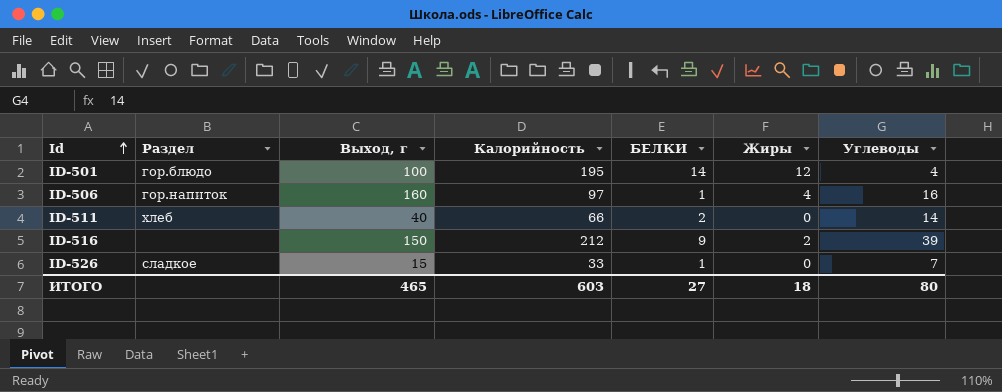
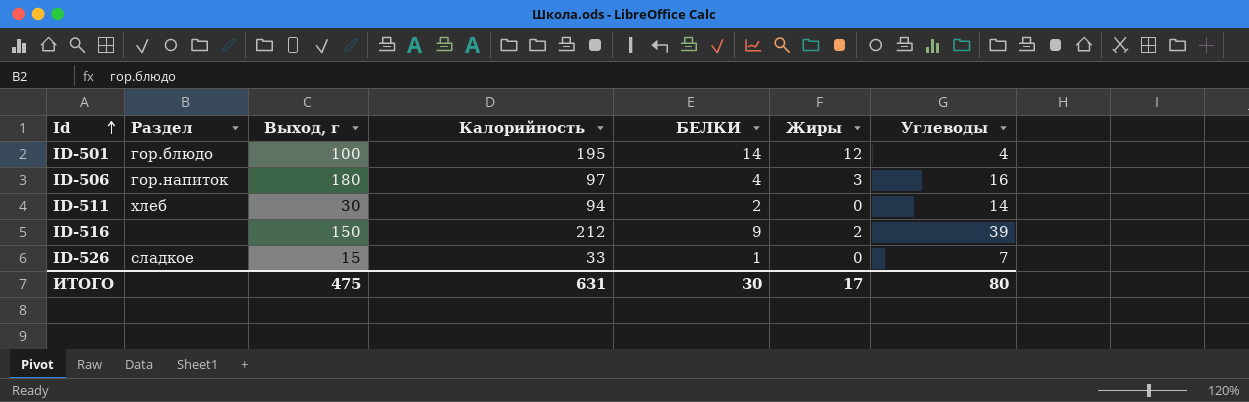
ID-506 | Выход, г: 160 -> 180
ID-506 | БЕЛКИ: 1 -> 4
ID-506 | Жиры: 4 -> 3
ID-511 | Выход, г: 40 -> 30
ID-511 | Калорийность: 66 -> 94
ИТОГО | Выход, г: 465 -> 475
ИТОГО | Калорийность: 603 -> 631
ИТОГО | БЕЛКИ: 27 -> 30
ИТОГО | Жиры: 18 -> 17

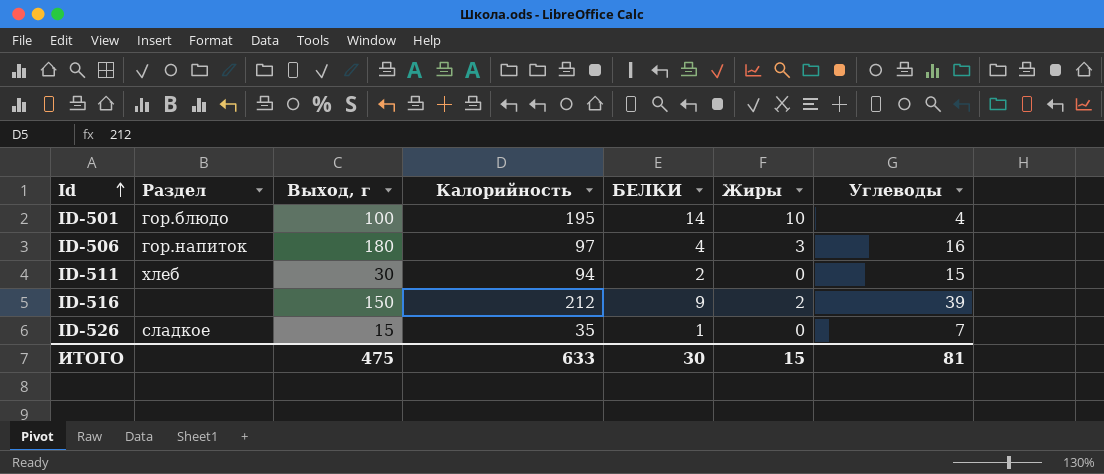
ID-501 | Жиры: 12 -> 10
ID-511 | Углеводы: 14 -> 15
ID-526 | Калорийность: 33 -> 35
ИТОГО | Калорийность: 631 -> 633
ИТОГО | Жиры: 17 -> 15
ИТОГО | Углеводы: 80 -> 81

